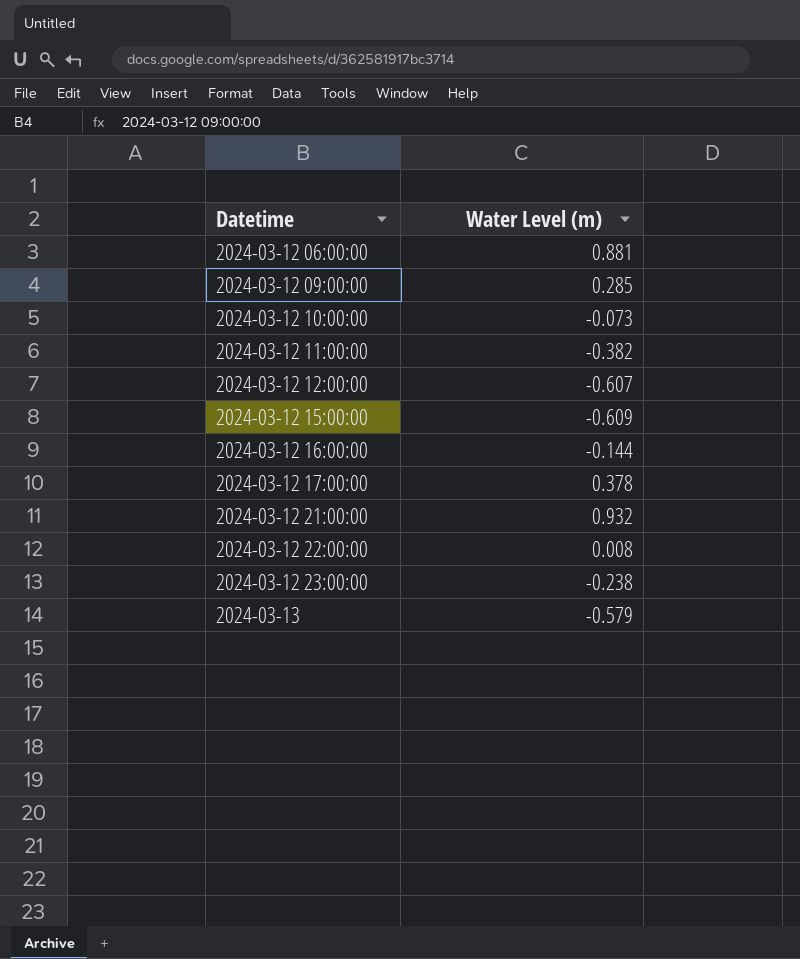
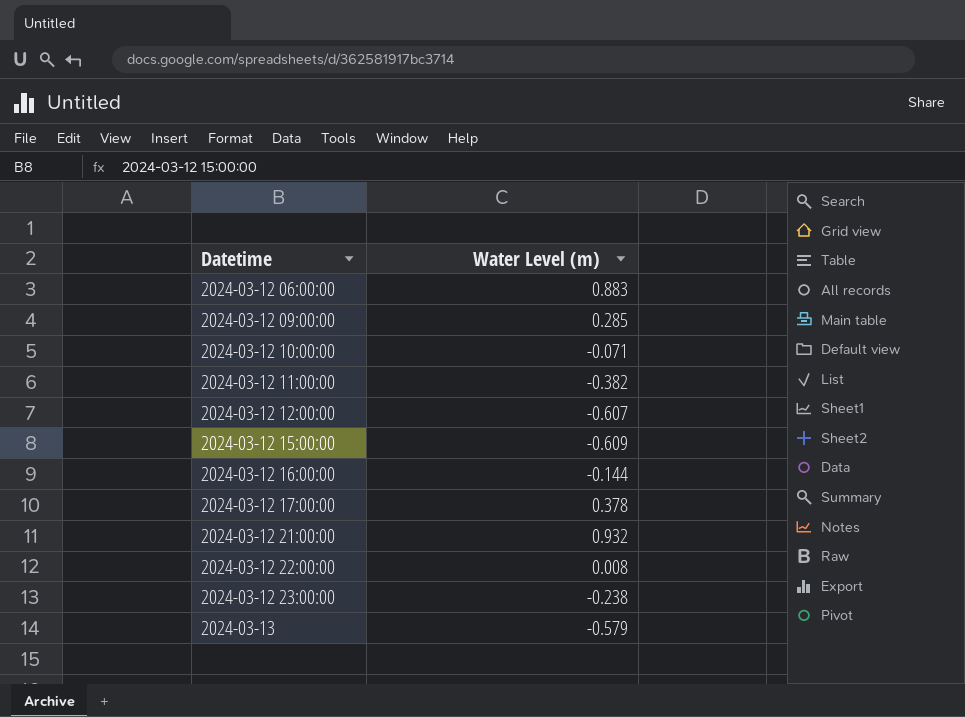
2024-03-12 06:00:00 | Water Level (m): 0.881 -> 0.883
2024-03-12 10:00:00 | Water Level (m): -0.073 -> -0.071

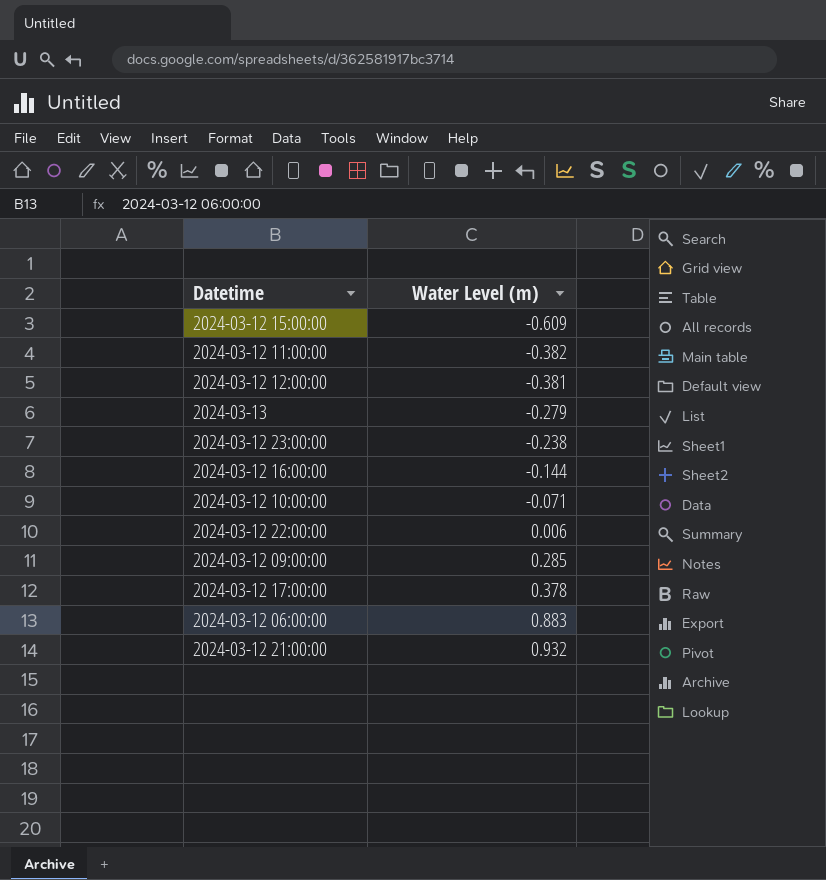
row order: Datetime ascending -> Water Level (m) ascending
2024-03-12 12:00:00 | Water Level (m): -0.607 -> -0.381
2024-03-13 | Water Level (m): -0.579 -> -0.279
2024-03-12 22:00:00 | Water Level (m): 0.008 -> 0.006

